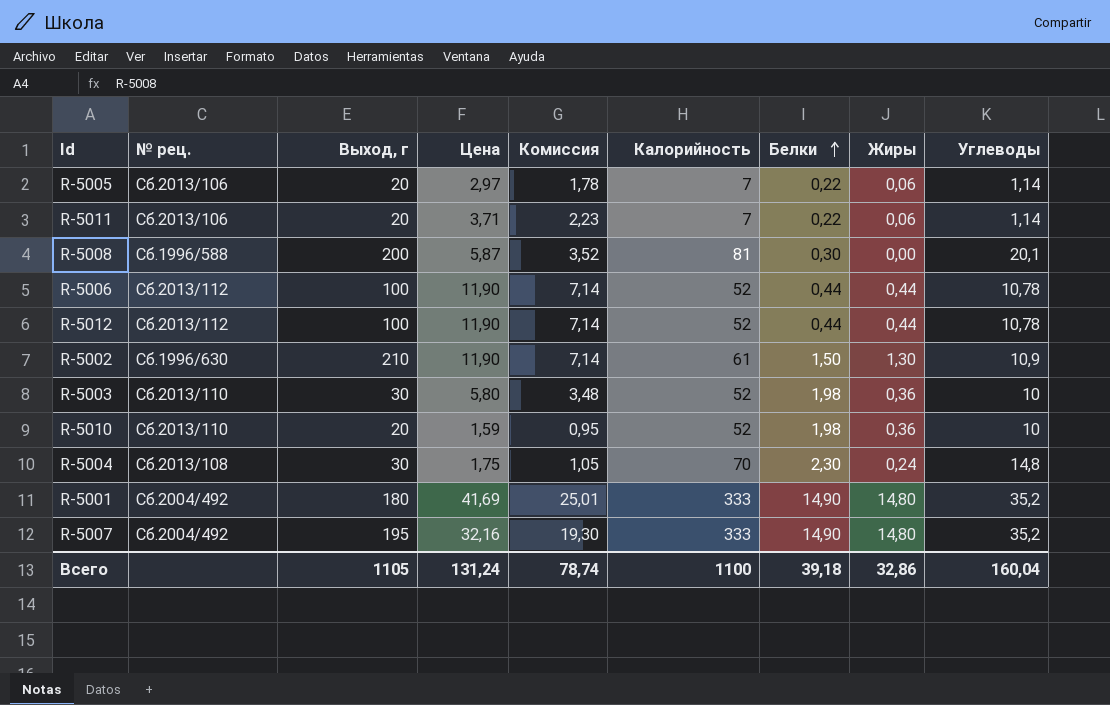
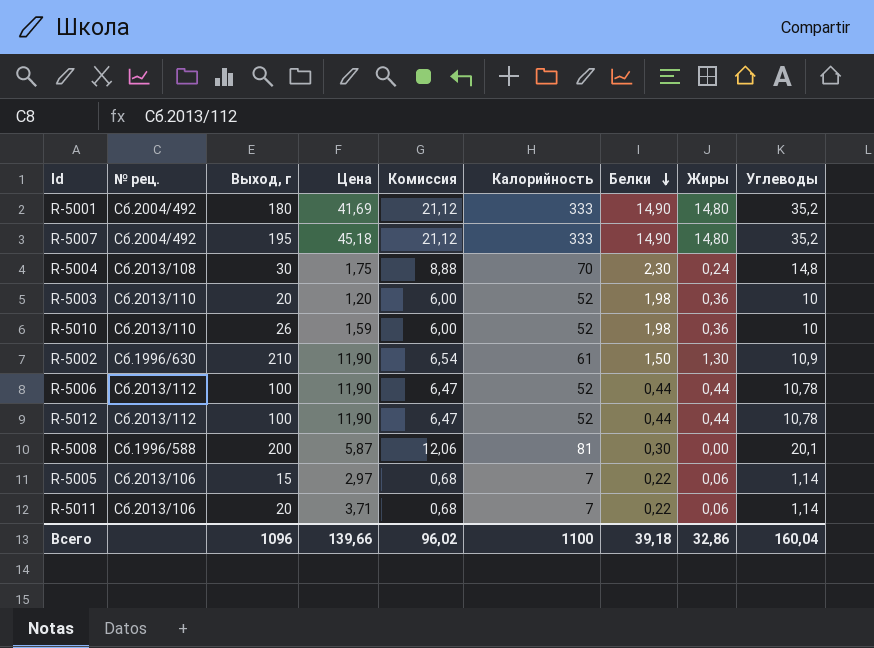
row order: Белки ascending -> Белки descending
column Комиссия | formula: [Цена] * 0,6 -> [Углеводы] * 0,6
R-5007 | Цена: 32,16 -> 45,18
R-5003 | Выход, г: 30 -> 20
R-5003 | Цена: 5,80 -> 1,20
R-5010 | Выход, г: 20 -> 26
R-5005 | Выход, г: 20 -> 15
Всего | Выход, г: 1105 -> 1096
Всего | Цена: 131,24 -> 139,66
Всего | Комиссия: 78,74 -> 96,02

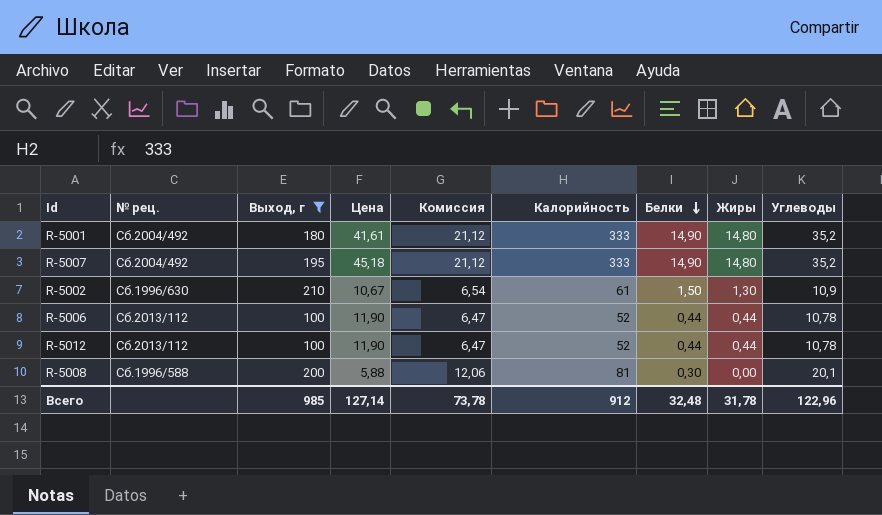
filter: none -> Выход, г >= 100
R-5001 | Цена: 41,69 -> 41,61
R-5002 | Цена: 11,90 -> 10,67
R-5008 | Цена: 5,87 -> 5,88
Всего | Выход, г: 1096 -> 985
Всего | Цена: 139,66 -> 127,14
Всего | Комиссия: 96,02 -> 73,78
Всего | Калорийность: 1100 -> 912
Всего | Белки: 39,18 -> 32,48
Всего | Жиры: 32,86 -> 31,78
Всего | Углеводы: 160,04 -> 122,96

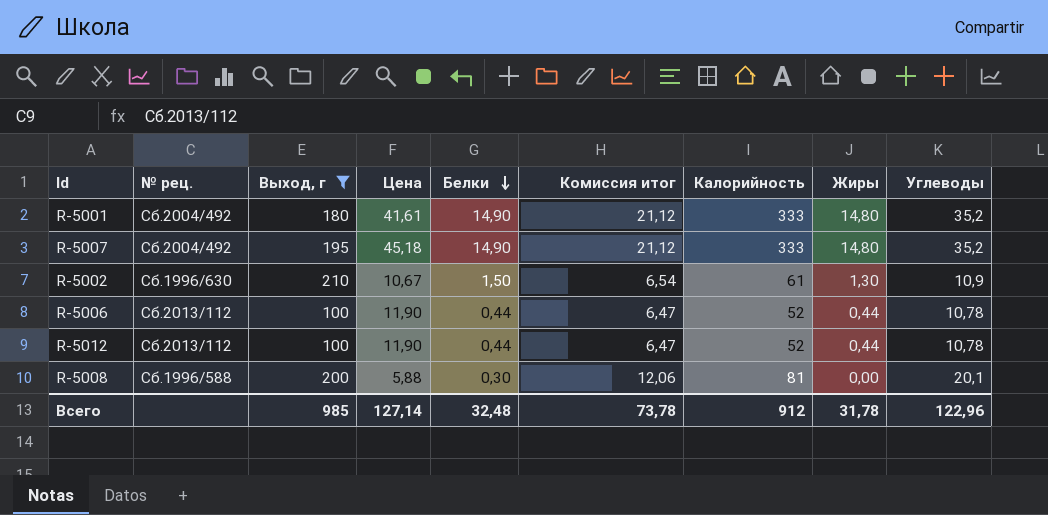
column Белки | position: 7 -> 5
column name: Комиссия -> Комиссия итог

